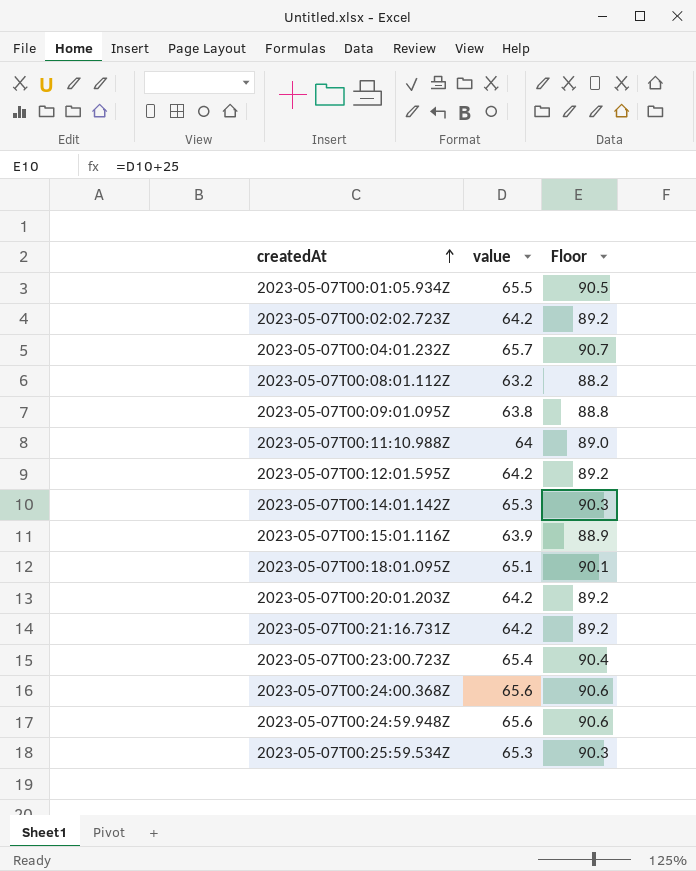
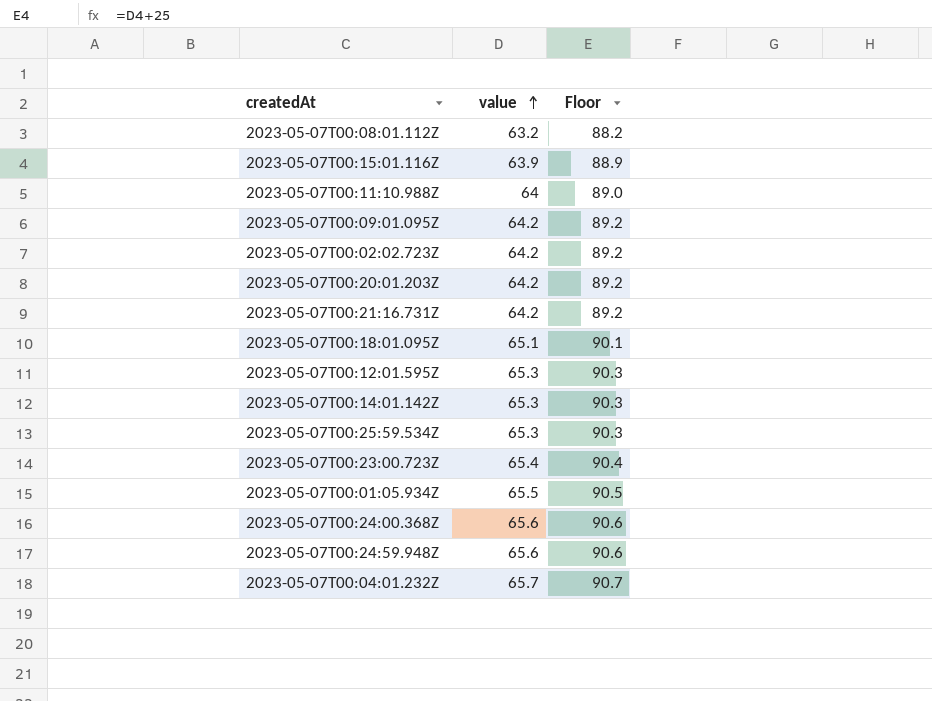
row order: createdAt ascending -> value ascending
2023-05-07T00:09:01.095Z | value: 63.8 -> 64.2
2023-05-07T00:09:01.095Z | Floor: 88.8 -> 89.2
2023-05-07T00:12:01.595Z | value: 64.2 -> 65.3
2023-05-07T00:12:01.595Z | Floor: 89.2 -> 90.3

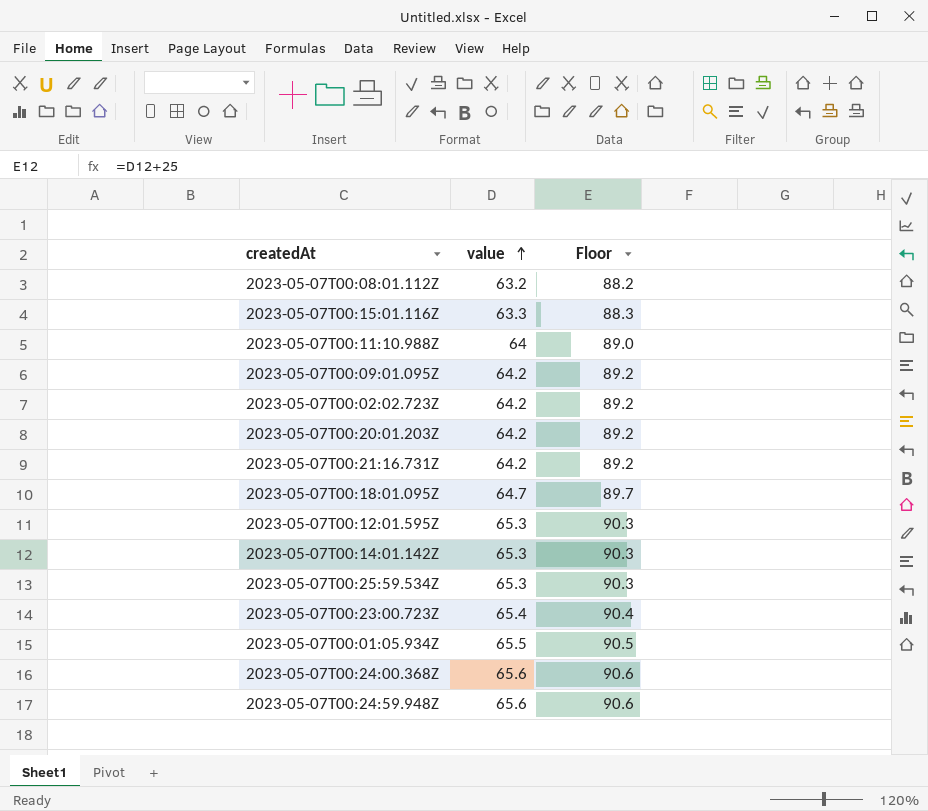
row 2023-05-07T00:04:01.232Z: 65.7 | 90.7 -> none
2023-05-07T00:15:01.116Z | value: 63.9 -> 63.3
2023-05-07T00:15:01.116Z | Floor: 88.9 -> 88.3
2023-05-07T00:18:01.095Z | value: 65.1 -> 64.7
2023-05-07T00:18:01.095Z | Floor: 90.1 -> 89.7

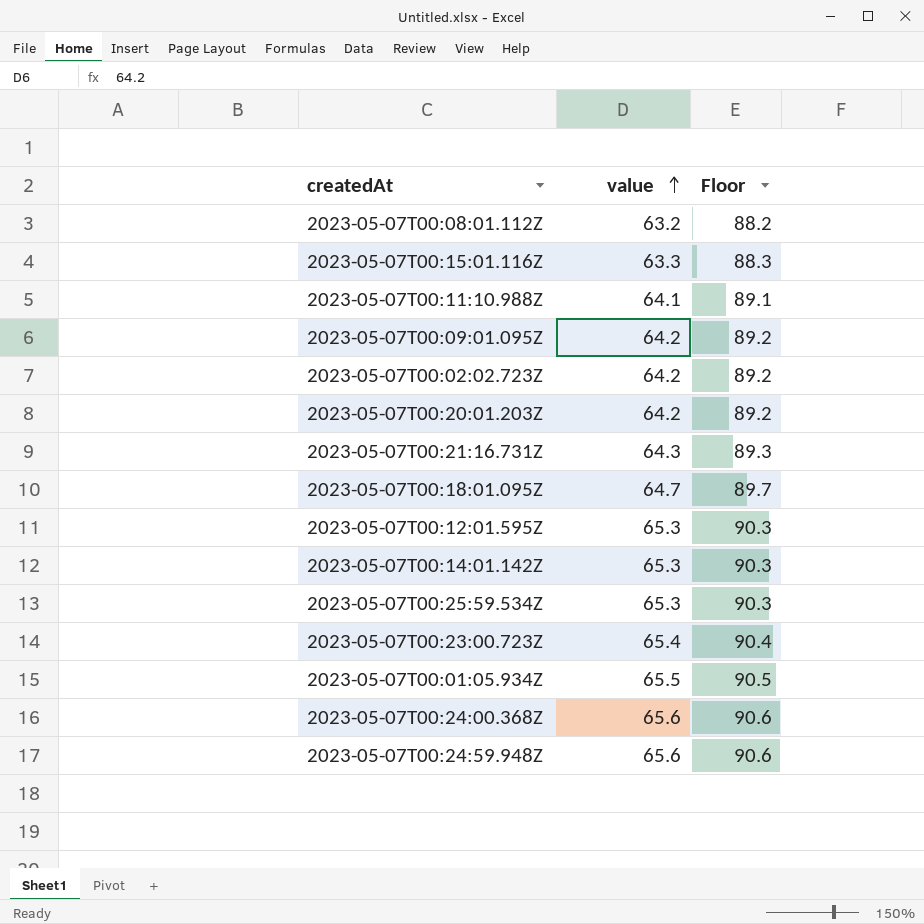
2023-05-07T00:11:10.988Z | value: 64 -> 64.1
2023-05-07T00:11:10.988Z | Floor: 89.0 -> 89.1
2023-05-07T00:21:16.731Z | value: 64.2 -> 64.3
2023-05-07T00:21:16.731Z | Floor: 89.2 -> 89.3

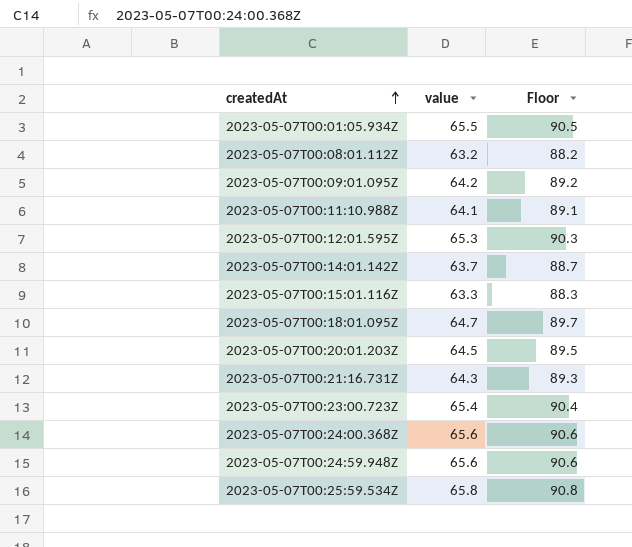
row order: value ascending -> createdAt ascending
row 2023-05-07T00:02:02.723Z: 64.2 | 89.2 -> none
2023-05-07T00:14:01.142Z | value: 65.3 -> 63.7
2023-05-07T00:14:01.142Z | Floor: 90.3 -> 88.7
2023-05-07T00:20:01.203Z | value: 64.2 -> 64.5
2023-05-07T00:20:01.203Z | Floor: 89.2 -> 89.5
2023-05-07T00:25:59.534Z | value: 65.3 -> 65.8
2023-05-07T00:25:59.534Z | Floor: 90.3 -> 90.8

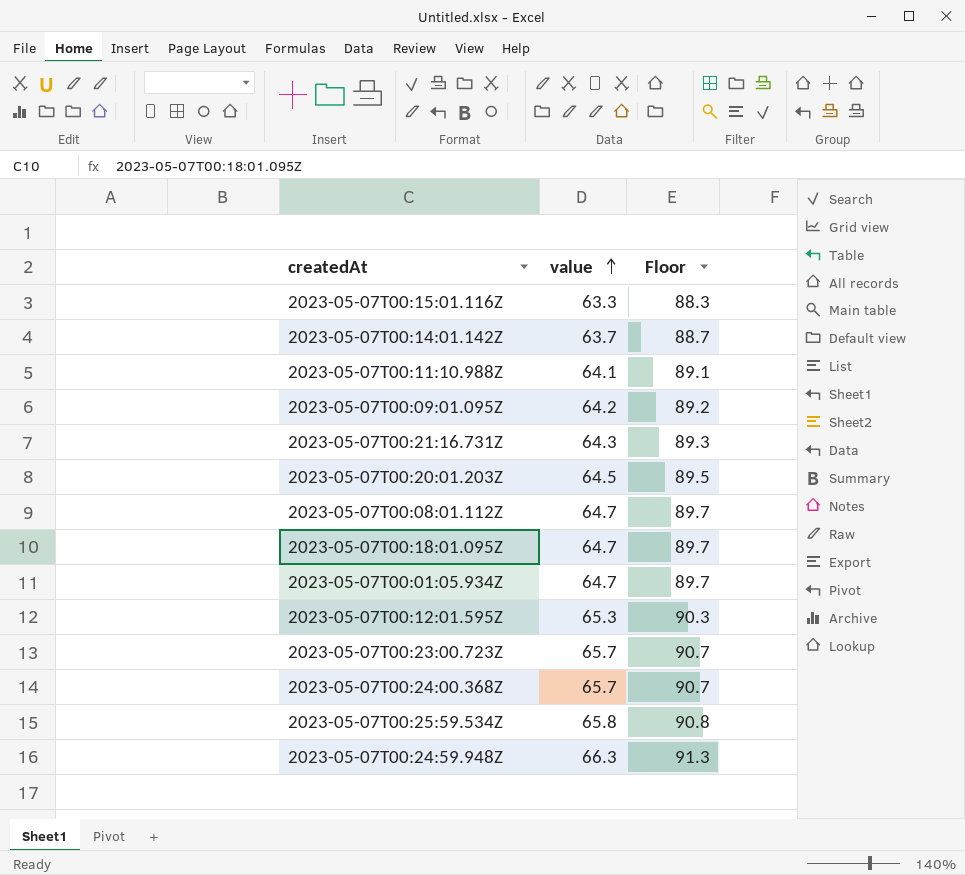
row order: createdAt ascending -> value ascending
2023-05-07T00:08:01.112Z | value: 63.2 -> 64.7
2023-05-07T00:08:01.112Z | Floor: 88.2 -> 89.7
2023-05-07T00:01:05.934Z | value: 65.5 -> 64.7
2023-05-07T00:01:05.934Z | Floor: 90.5 -> 89.7
2023-05-07T00:23:00.723Z | value: 65.4 -> 65.7
2023-05-07T00:23:00.723Z | Floor: 90.4 -> 90.7
2023-05-07T00:24:00.368Z | value: 65.6 -> 65.7
2023-05-07T00:24:00.368Z | Floor: 90.6 -> 90.7
2023-05-07T00:24:59.948Z | value: 65.6 -> 66.3
2023-05-07T00:24:59.948Z | Floor: 90.6 -> 91.3

